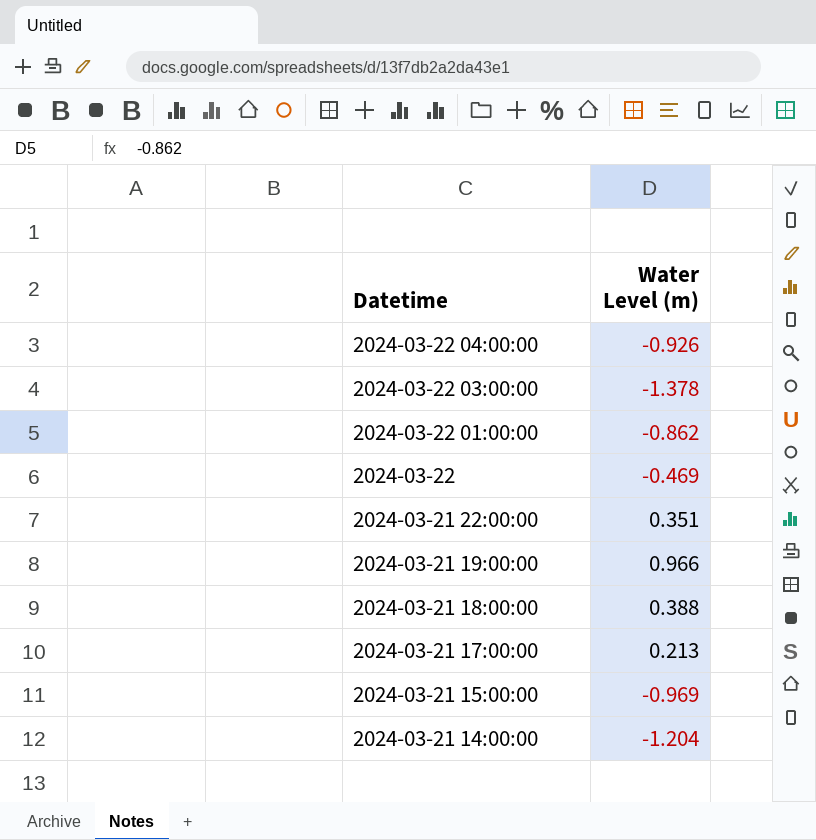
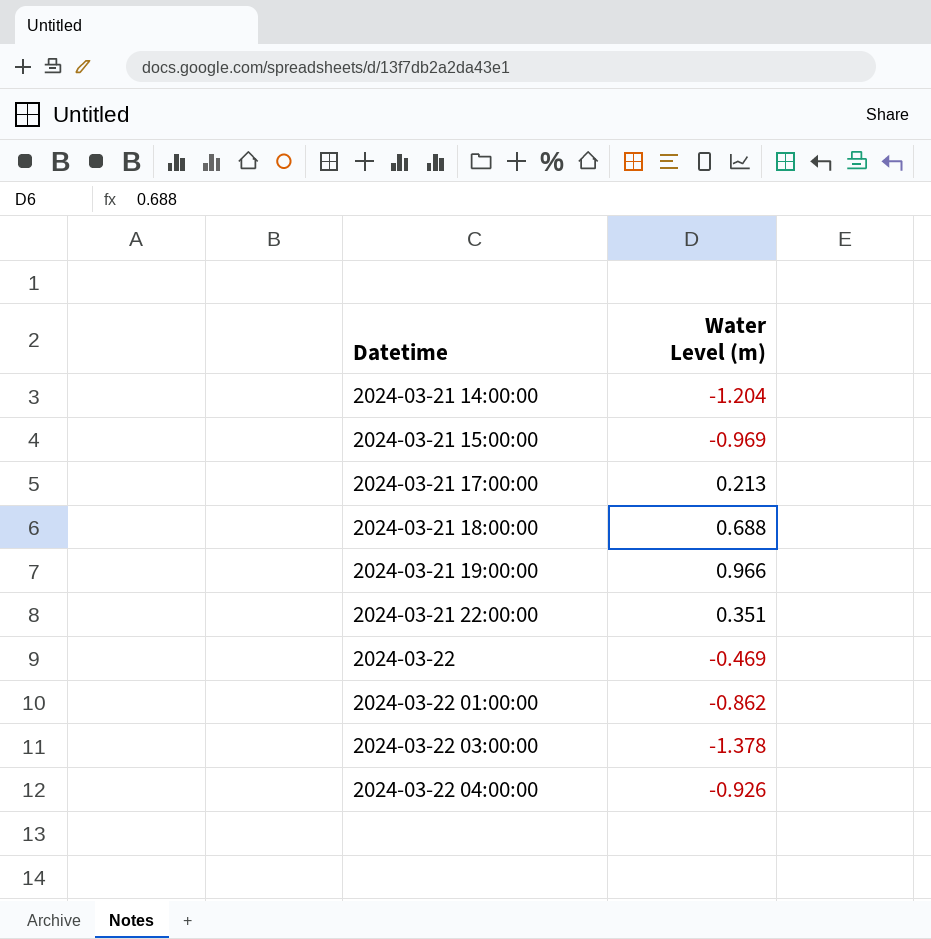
row order: Datetime descending -> Datetime ascending
2024-03-21 18:00:00 | Water Level (m): 0.388 -> 0.688

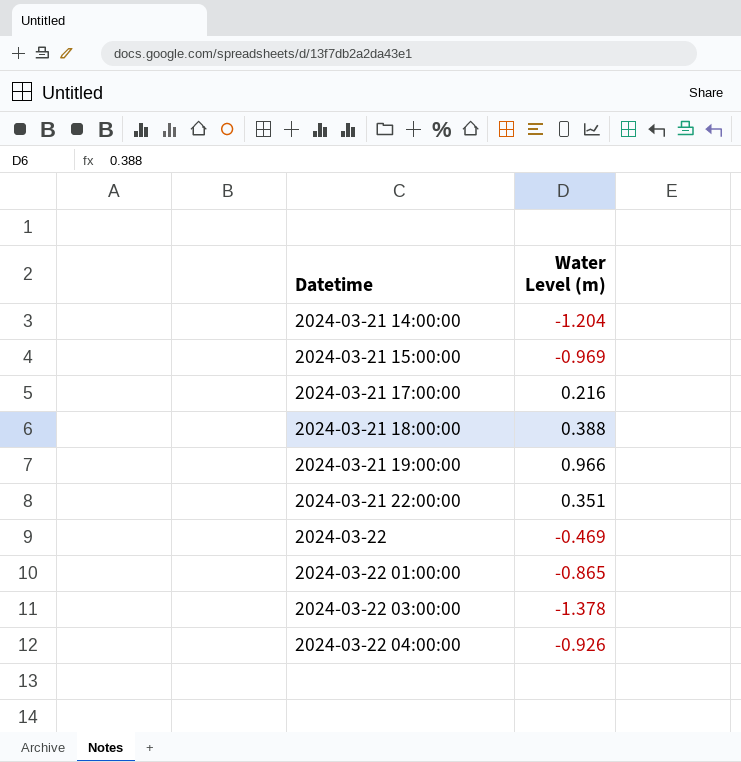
2024-03-21 17:00:00 | Water Level (m): 0.213 -> 0.216
2024-03-21 18:00:00 | Water Level (m): 0.688 -> 0.388
2024-03-22 01:00:00 | Water Level (m): -0.862 -> -0.865

